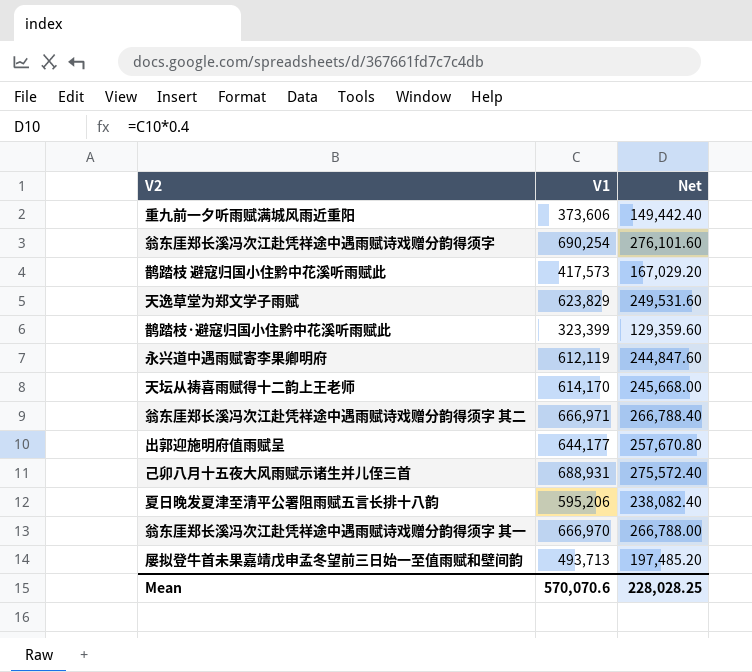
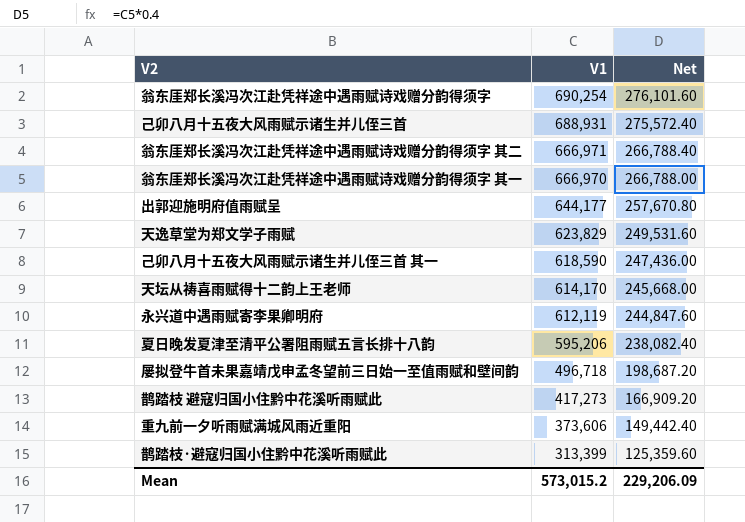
row order: none -> V1 descending
row 己卯八月十五夜大风雨赋示诸生并儿侄三首 其一: none -> 618,590 | 247,436.00
屡拟登牛首未果嘉靖戊申孟冬望前三日始一至值雨赋和壁间韵 | V1: 493,713 -> 496,718
屡拟登牛首未果嘉靖戊申孟冬望前三日始一至值雨赋和壁间韵 | Net: 197,485.20 -> 198,687.20
鹊踏枝 避寇归国小住黔中花溪听雨赋此 | V1: 417,573 -> 417,273
鹊踏枝 避寇归国小住黔中花溪听雨赋此 | Net: 167,029.20 -> 166,909.20
鹊踏枝·避寇归国小住黔中花溪听雨赋此 | V1: 323,399 -> 313,399
鹊踏枝·避寇归国小住黔中花溪听雨赋此 | Net: 129,359.60 -> 125,359.60
Mean | V1: 570,070.6 -> 573,015.2
Mean | Net: 228,028.25 -> 229,206.09

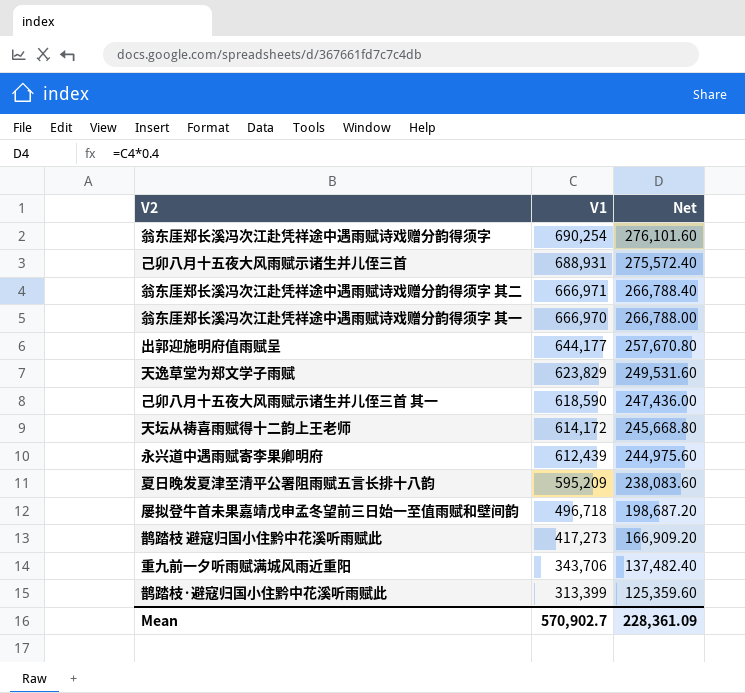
天坛从祷喜雨赋得十二韵上王老师 | V1: 614,170 -> 614,172
天坛从祷喜雨赋得十二韵上王老师 | Net: 245,668.00 -> 245,668.80
永兴道中遇雨赋寄李果卿明府 | V1: 612,119 -> 612,439
永兴道中遇雨赋寄李果卿明府 | Net: 244,847.60 -> 244,975.60
夏日晚发夏津至清平公署阻雨赋五言长排十八韵 | V1: 595,206 -> 595,209
夏日晚发夏津至清平公署阻雨赋五言长排十八韵 | Net: 238,082.40 -> 238,083.60
重九前一夕听雨赋满城风雨近重阳 | V1: 373,606 -> 343,706
重九前一夕听雨赋满城风雨近重阳 | Net: 149,442.40 -> 137,482.40
Mean | V1: 573,015.2 -> 570,902.7
Mean | Net: 229,206.09 -> 228,361.09

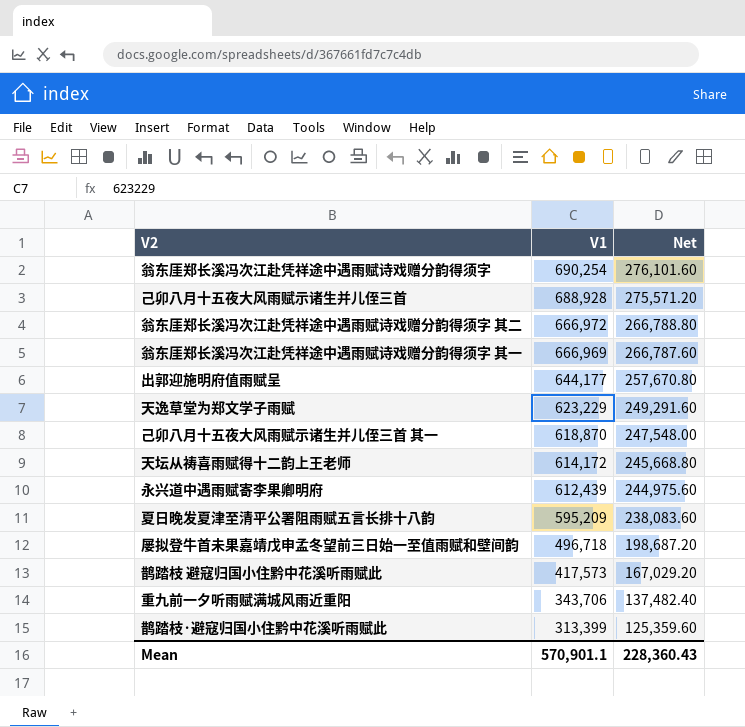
己卯八月十五夜大风雨赋示诸生并儿侄三首 | V1: 688,931 -> 688,928
己卯八月十五夜大风雨赋示诸生并儿侄三首 | Net: 275,572.40 -> 275,571.20
翁东厓郑长溪冯次江赴凭祥途中遇雨赋诗戏赠分韵得须字 其二 | V1: 666,971 -> 666,972
翁东厓郑长溪冯次江赴凭祥途中遇雨赋诗戏赠分韵得须字 其二 | Net: 266,788.40 -> 266,788.80
翁东厓郑长溪冯次江赴凭祥途中遇雨赋诗戏赠分韵得须字 其一 | V1: 666,970 -> 666,969
翁东厓郑长溪冯次江赴凭祥途中遇雨赋诗戏赠分韵得须字 其一 | Net: 266,788.00 -> 266,787.60
天逸草堂为郑文学子雨赋 | V1: 623,829 -> 623,229
天逸草堂为郑文学子雨赋 | Net: 249,531.60 -> 249,291.60
己卯八月十五夜大风雨赋示诸生并儿侄三首 其一 | V1: 618,590 -> 618,870
己卯八月十五夜大风雨赋示诸生并儿侄三首 其一 | Net: 247,436.00 -> 247,548.00
鹊踏枝 避寇归国小住黔中花溪听雨赋此 | V1: 417,273 -> 417,573
鹊踏枝 避寇归国小住黔中花溪听雨赋此 | Net: 166,909.20 -> 167,029.20
Mean | V1: 570,902.7 -> 570,901.1
Mean | Net: 228,361.09 -> 228,360.43

